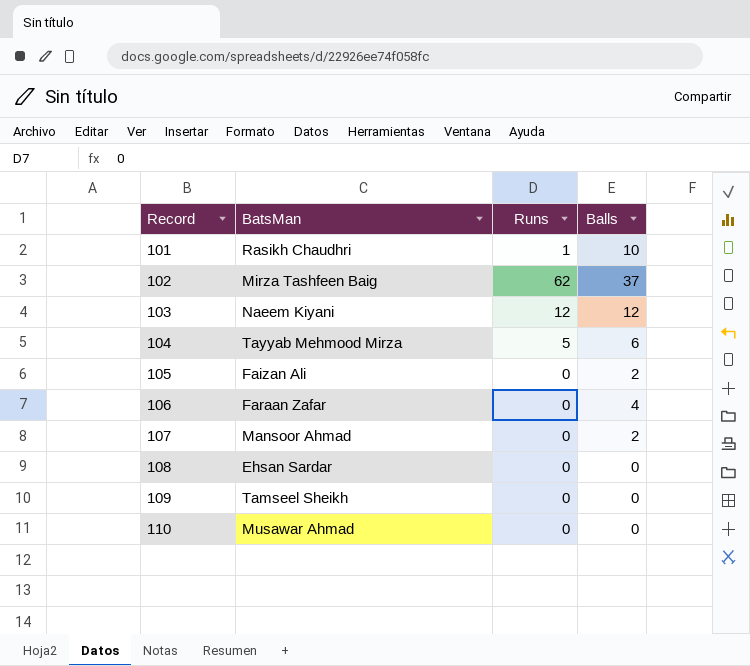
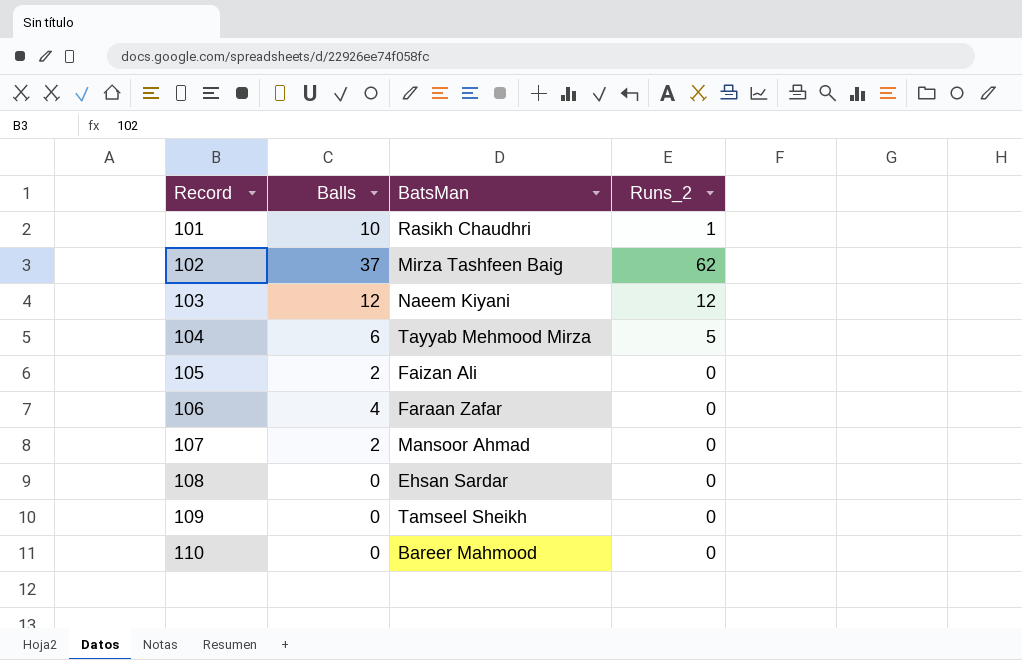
column Balls | position: 4 -> 2
column name: Runs -> Runs_2
110 | BatsMan: Musawar Ahmad -> Bareer Mahmood

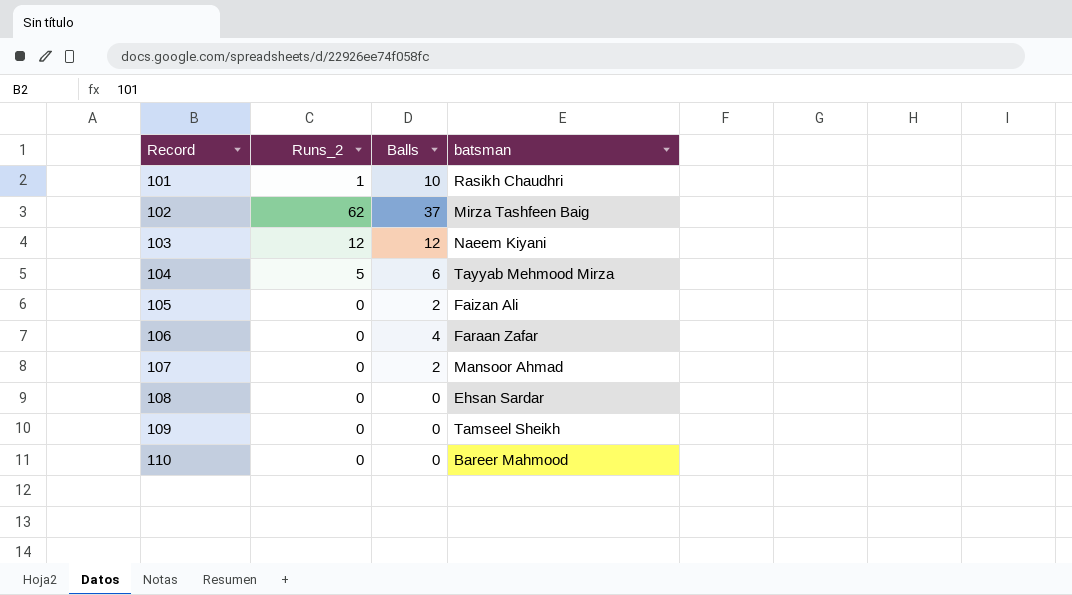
column Runs_2 | position: 4 -> 2
column name: BatsMan -> batsman

